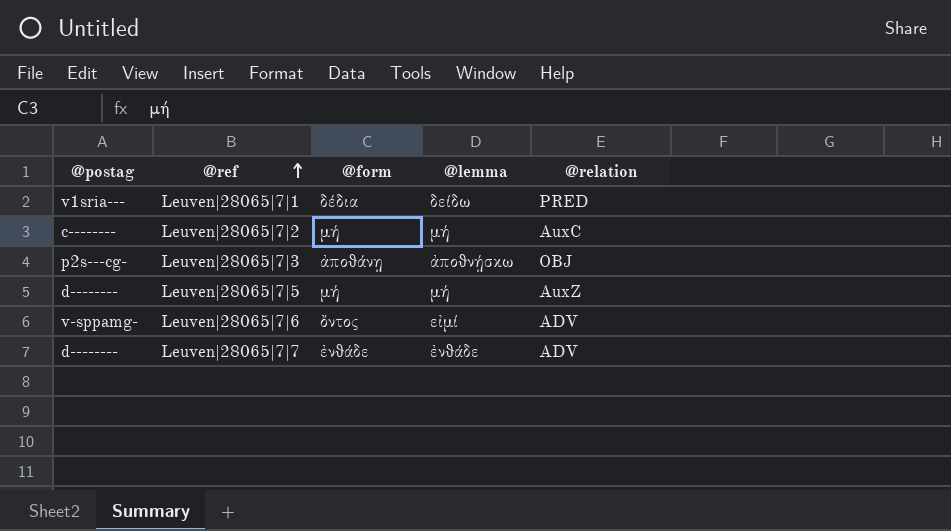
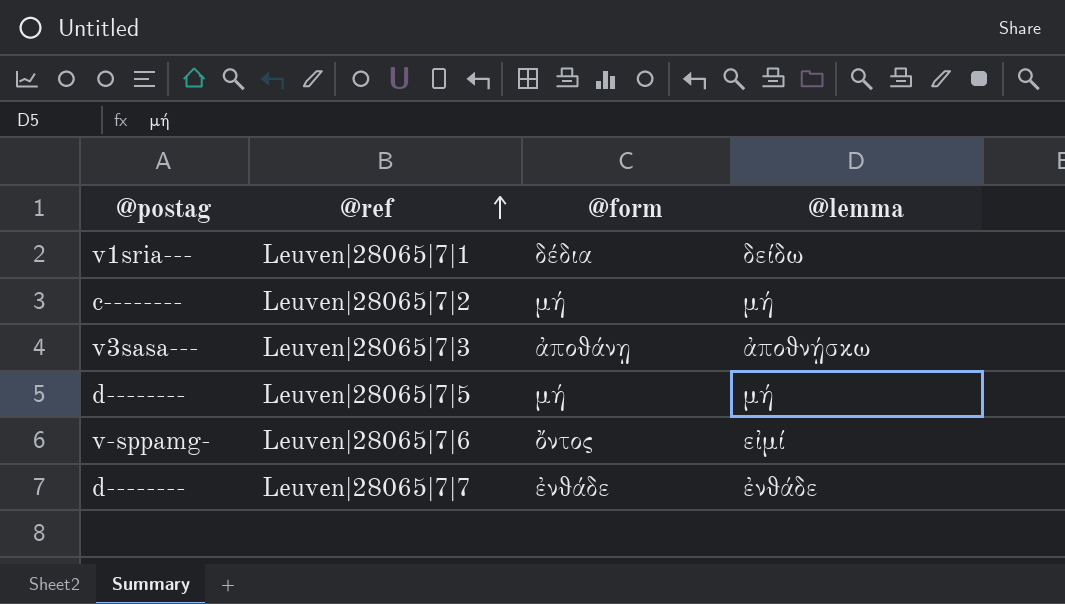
column @relation | position: 5 -> none
Leuven|28065|7|3 | @postag: p2s---cg- -> v3sasa---

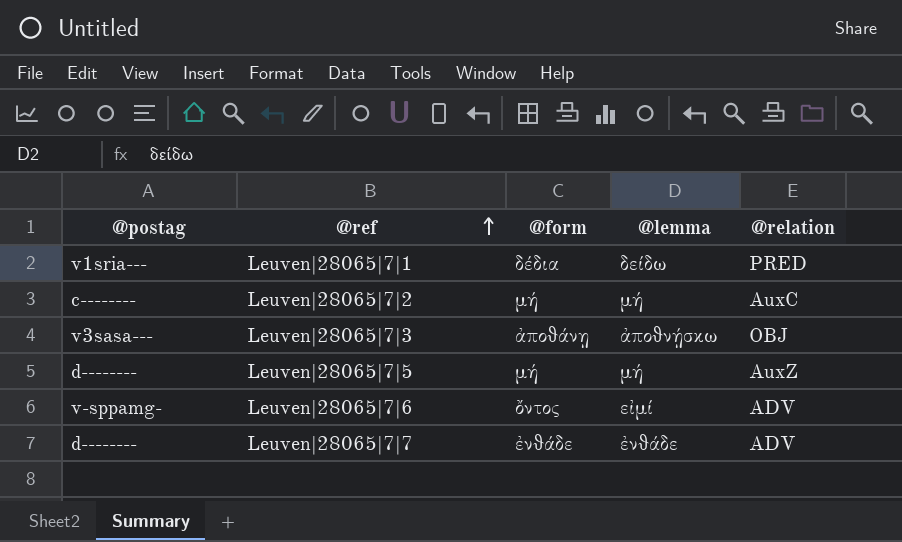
column @relation | position: none -> 5

